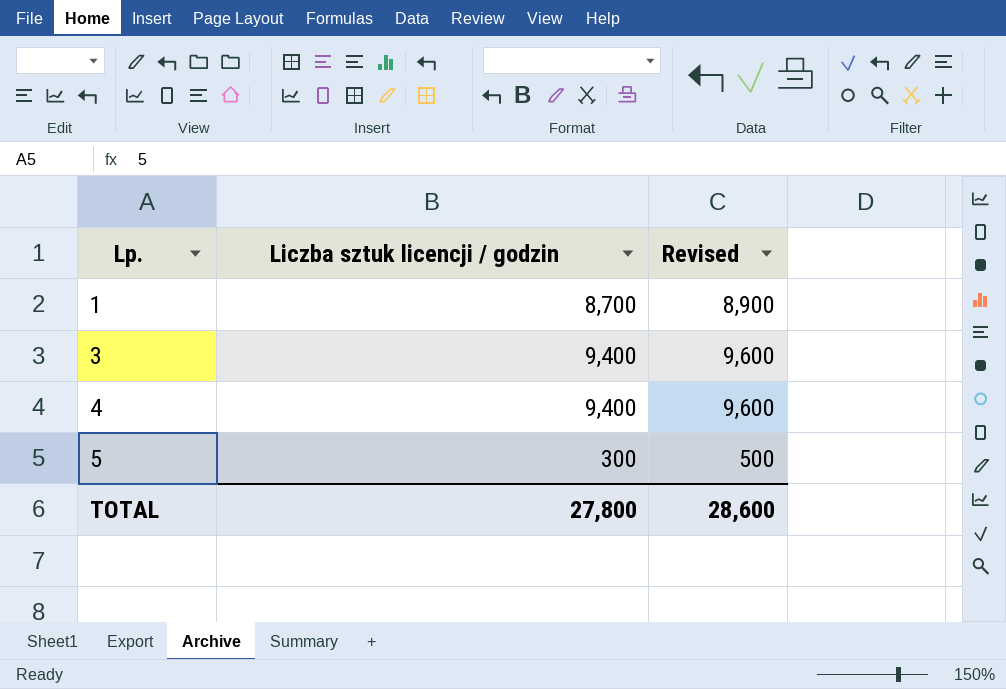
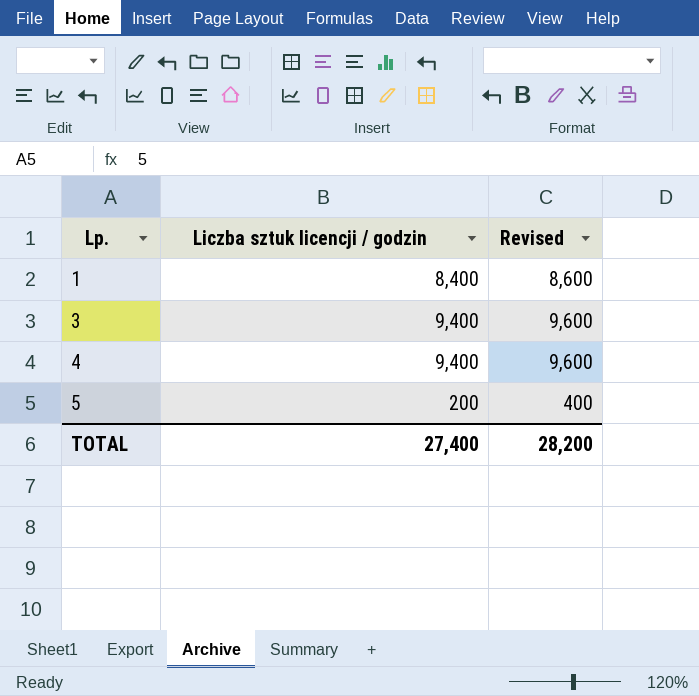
1 | Liczba sztuk licencji / godzin: 8,700 -> 8,400
1 | Revised: 8,900 -> 8,600
5 | Liczba sztuk licencji / godzin: 300 -> 200
5 | Revised: 500 -> 400
TOTAL | Liczba sztuk licencji / godzin: 27,800 -> 27,400
TOTAL | Revised: 28,600 -> 28,200

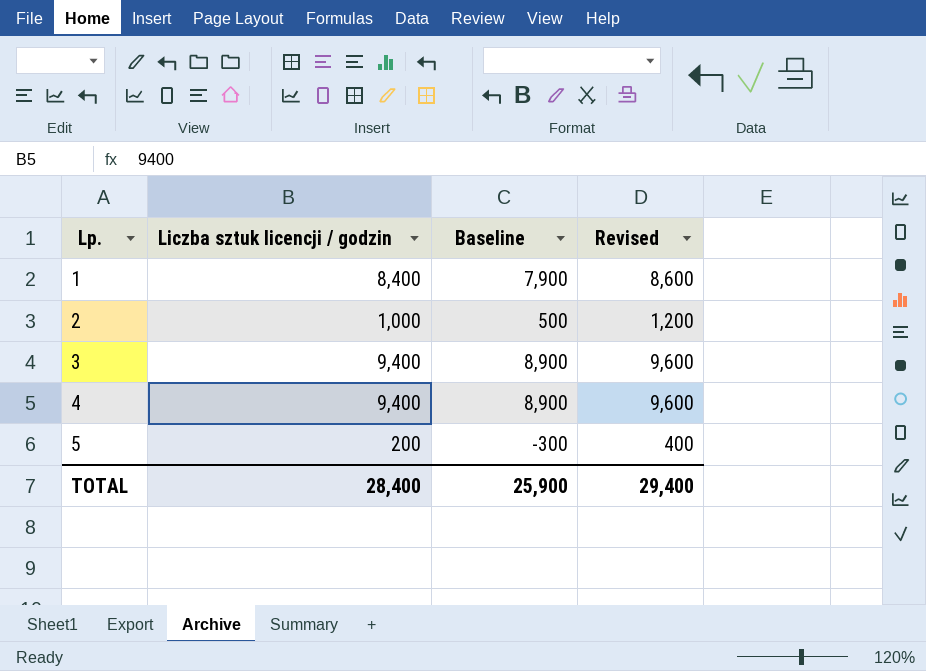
column Baseline | formula: none -> [Liczba sztuk licencji / godzin] - 500
row 2: none -> 1,000 | 500 | 1,200
TOTAL | Liczba sztuk licencji / godzin: 27,400 -> 28,400
TOTAL | Revised: 28,200 -> 29,400

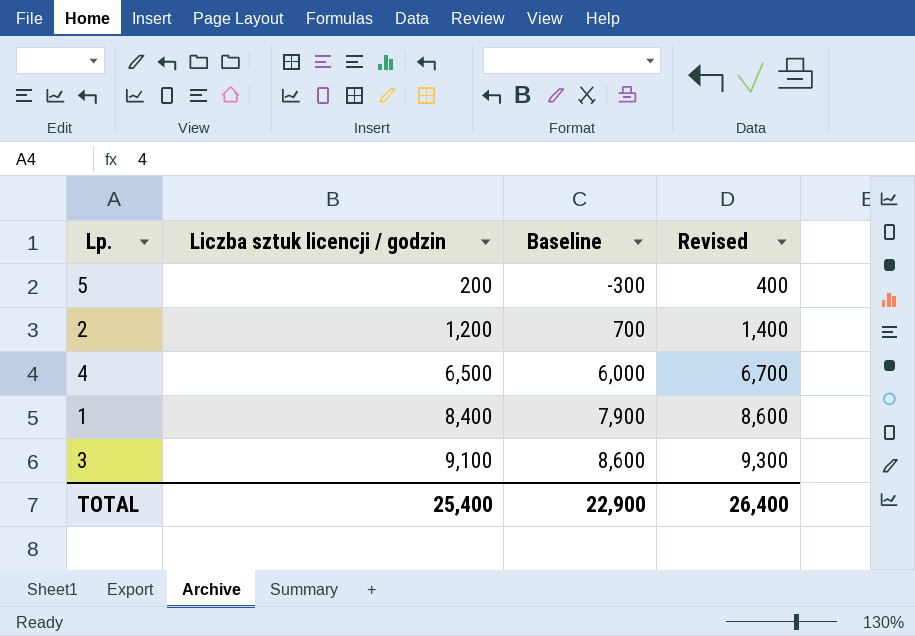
row order: Lp. ascending -> Liczba sztuk licencji / godzin ascending
2 | Liczba sztuk licencji / godzin: 1,000 -> 1,200
2 | Baseline: 500 -> 700
2 | Revised: 1,200 -> 1,400
4 | Liczba sztuk licencji / godzin: 9,400 -> 6,500
4 | Baseline: 8,900 -> 6,000
4 | Revised: 9,600 -> 6,700
3 | Liczba sztuk licencji / godzin: 9,400 -> 9,100
3 | Baseline: 8,900 -> 8,600
3 | Revised: 9,600 -> 9,300
TOTAL | Liczba sztuk licencji / godzin: 28,400 -> 25,400
TOTAL | Baseline: 25,900 -> 22,900
TOTAL | Revised: 29,400 -> 26,400

